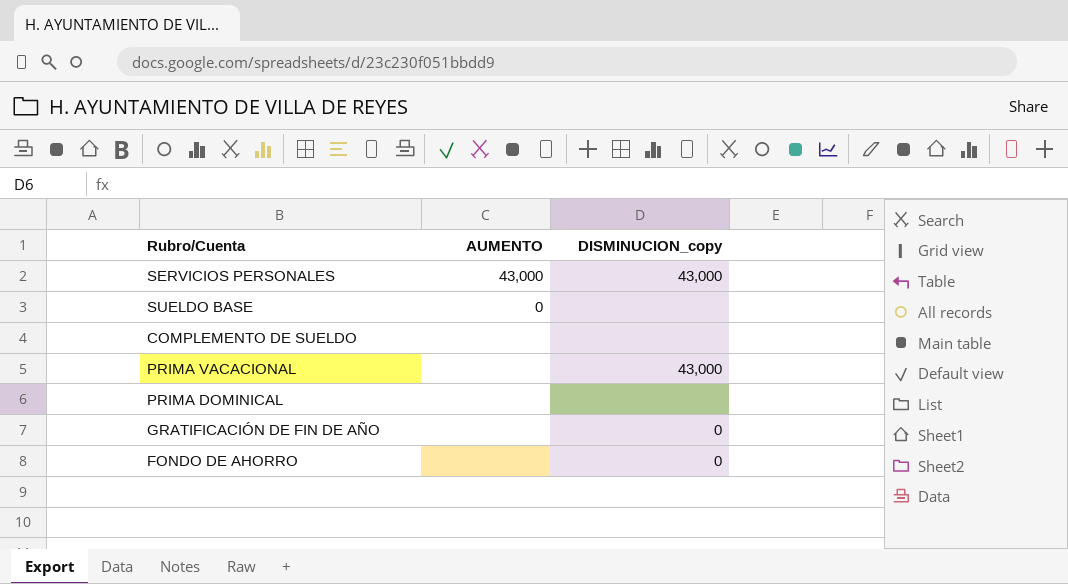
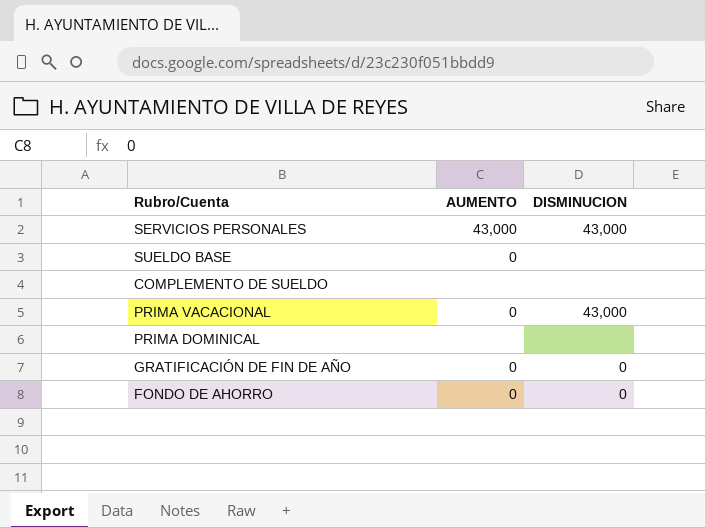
column name: DISMINUCION_copy -> DISMINUCION
PRIMA VACACIONAL | AUMENTO: none -> 0
GRATIFICACIÓN DE FIN DE AÑO | AUMENTO: none -> 0
FONDO DE AHORRO | AUMENTO: none -> 0

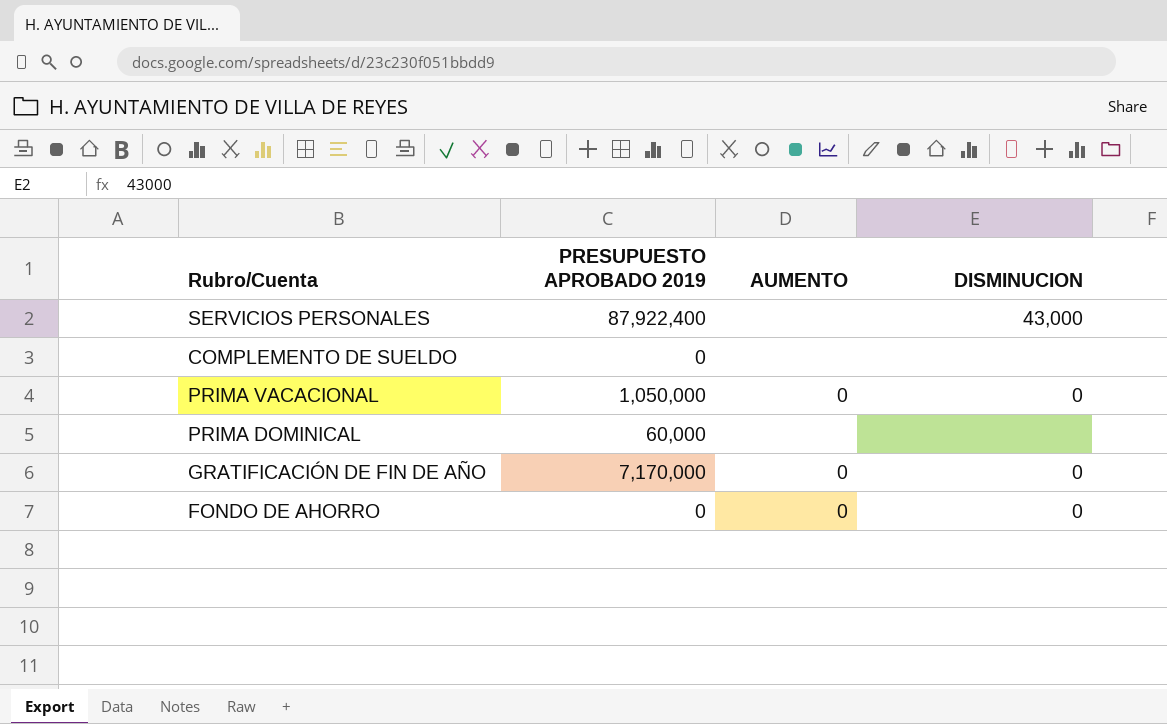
column PRESUPUESTO APROBADO 2019 | position: none -> 2
row SUELDO BASE: 0 | none -> none
SERVICIOS PERSONALES | AUMENTO: 43,000 -> none
PRIMA VACACIONAL | DISMINUCION: 43,000 -> 0

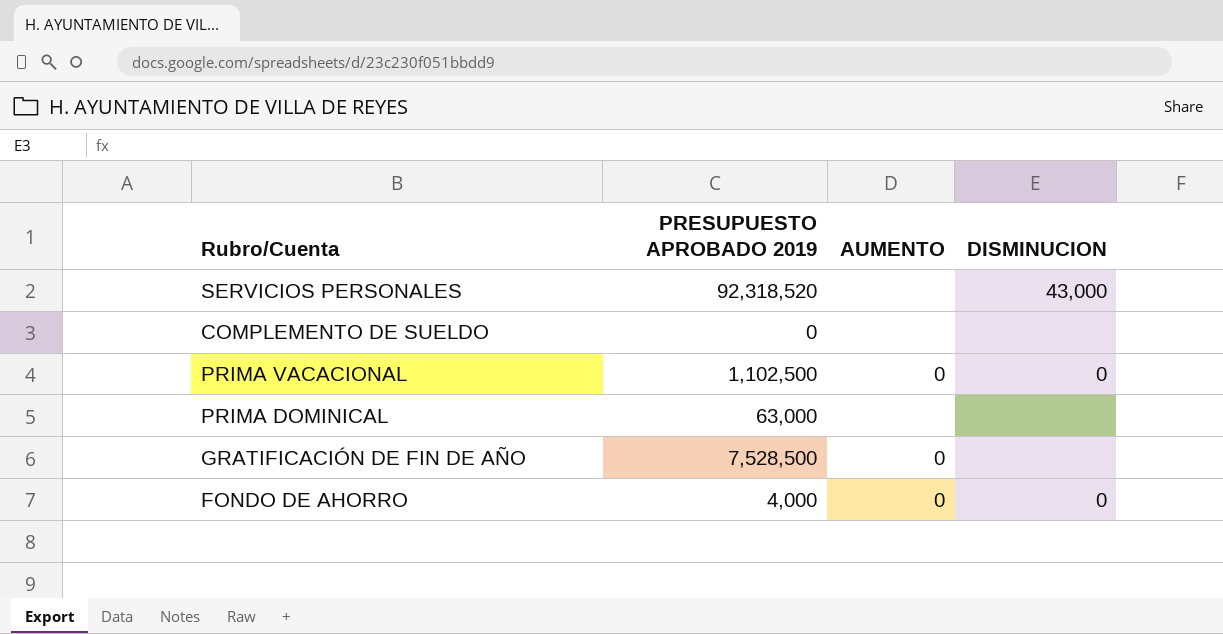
SERVICIOS PERSONALES | PRESUPUESTO APROBADO 2019: 87,922,400 -> 92,318,520
PRIMA VACACIONAL | PRESUPUESTO APROBADO 2019: 1,050,000 -> 1,102,500
PRIMA DOMINICAL | PRESUPUESTO APROBADO 2019: 60,000 -> 63,000
GRATIFICACIÓN DE FIN DE AÑO | PRESUPUESTO APROBADO 2019: 7,170,000 -> 7,528,500
GRATIFICACIÓN DE FIN DE AÑO | DISMINUCION: 0 -> none
FONDO DE AHORRO | PRESUPUESTO APROBADO 2019: 0 -> 4,000

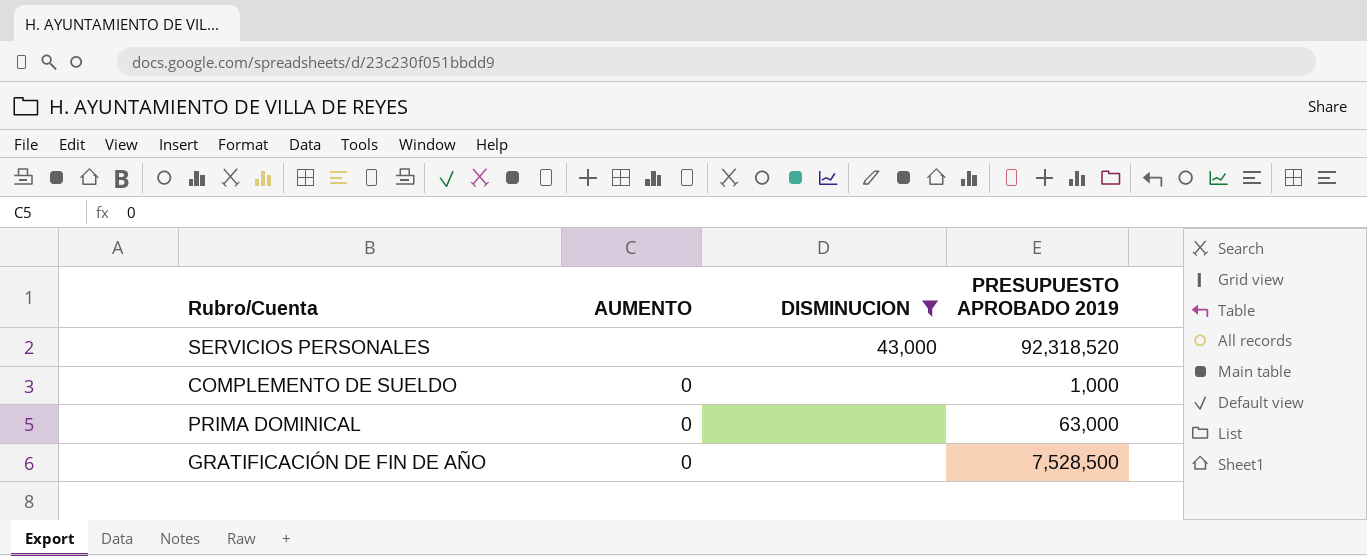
filter: none -> DISMINUCION != 0
column PRESUPUESTO APROBADO 2019 | position: 2 -> 4
COMPLEMENTO DE SUELDO | AUMENTO: none -> 0
COMPLEMENTO DE SUELDO | PRESUPUESTO APROBADO 2019: 0 -> 1,000
PRIMA DOMINICAL | AUMENTO: none -> 0

